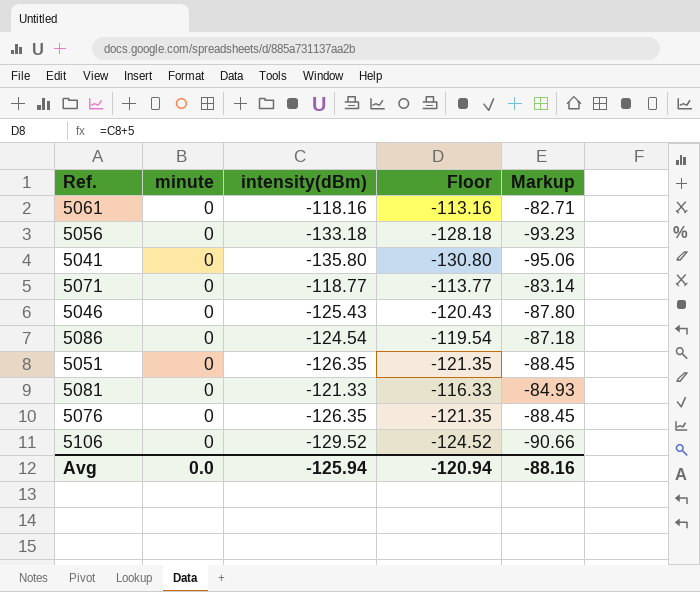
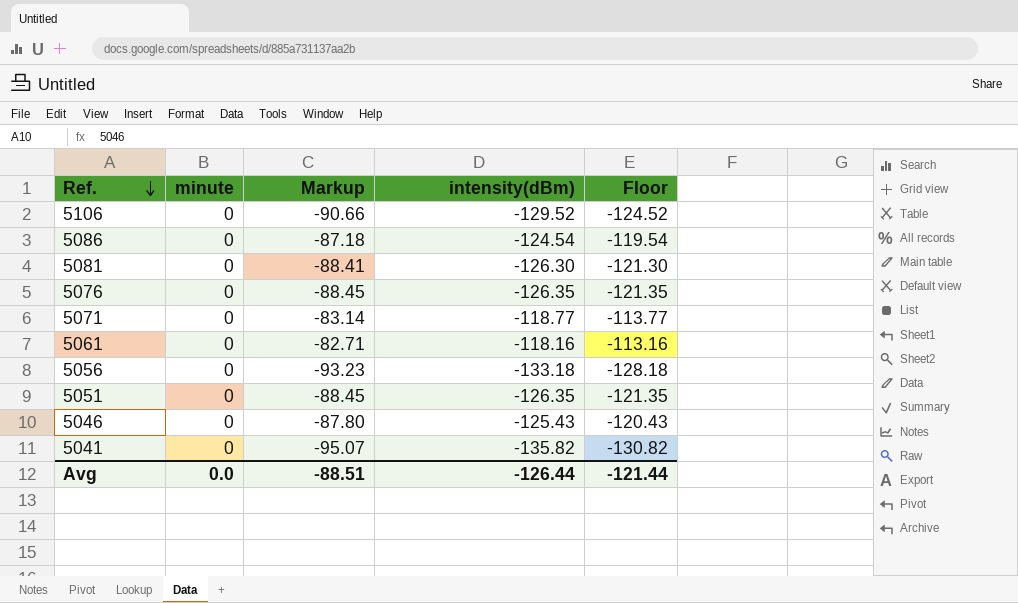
row order: none -> Ref. descending
column Markup | position: 5 -> 3
5081 | Markup: -84.93 -> -88.41
5081 | intensity(dBm): -121.33 -> -126.30
5081 | Floor: -116.33 -> -121.30
5041 | Markup: -95.06 -> -95.07
5041 | intensity(dBm): -135.80 -> -135.82
5041 | Floor: -130.80 -> -130.82
Avg | Markup: -88.16 -> -88.51
Avg | intensity(dBm): -125.94 -> -126.44
Avg | Floor: -120.94 -> -121.44

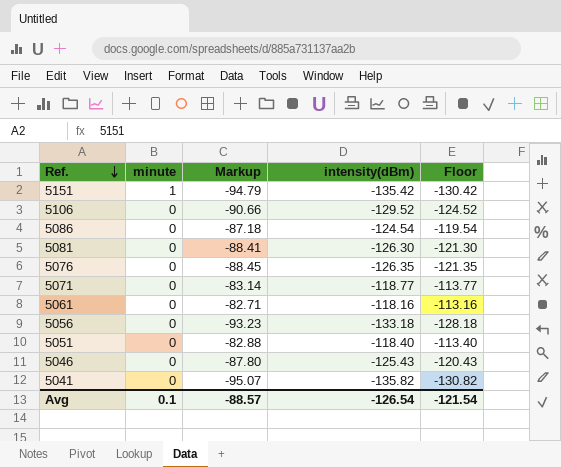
row 5151: none -> 1 | -94.79 | -135.42 | -130.42
5051 | Markup: -88.45 -> -82.88
5051 | intensity(dBm): -126.35 -> -118.40
5051 | Floor: -121.35 -> -113.40
Avg | minute: 0.0 -> 0.1
Avg | Markup: -88.51 -> -88.57
Avg | intensity(dBm): -126.44 -> -126.54
Avg | Floor: -121.44 -> -121.54

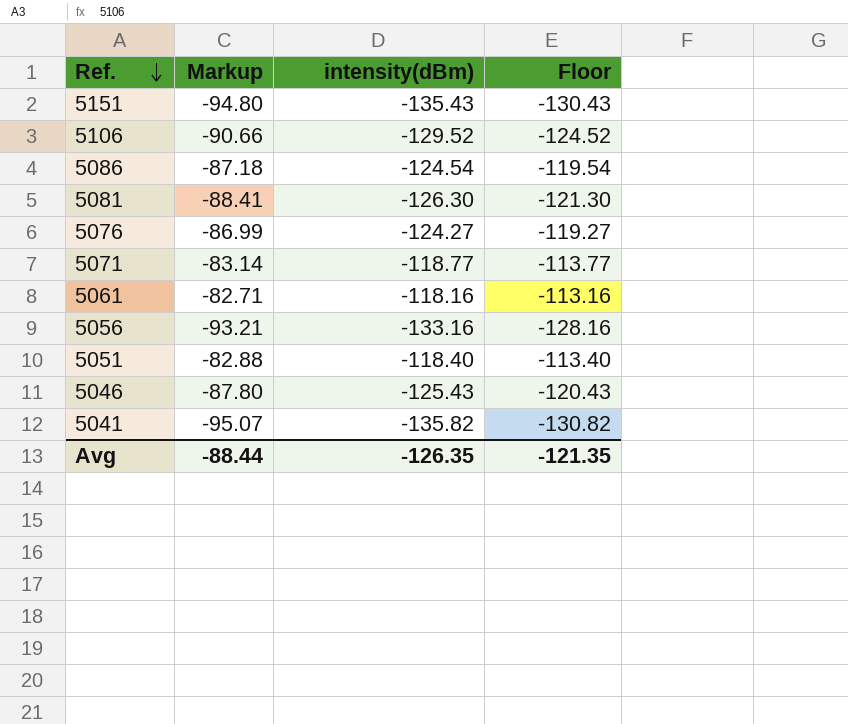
column minute | position: 2 -> none
5151 | Markup: -94.79 -> -94.80
5151 | intensity(dBm): -135.42 -> -135.43
5151 | Floor: -130.42 -> -130.43
5076 | Markup: -88.45 -> -86.99
5076 | intensity(dBm): -126.35 -> -124.27
5076 | Floor: -121.35 -> -119.27
5056 | Markup: -93.23 -> -93.21
5056 | intensity(dBm): -133.18 -> -133.16
5056 | Floor: -128.18 -> -128.16
Avg | Markup: -88.57 -> -88.44
Avg | intensity(dBm): -126.54 -> -126.35
Avg | Floor: -121.54 -> -121.35

